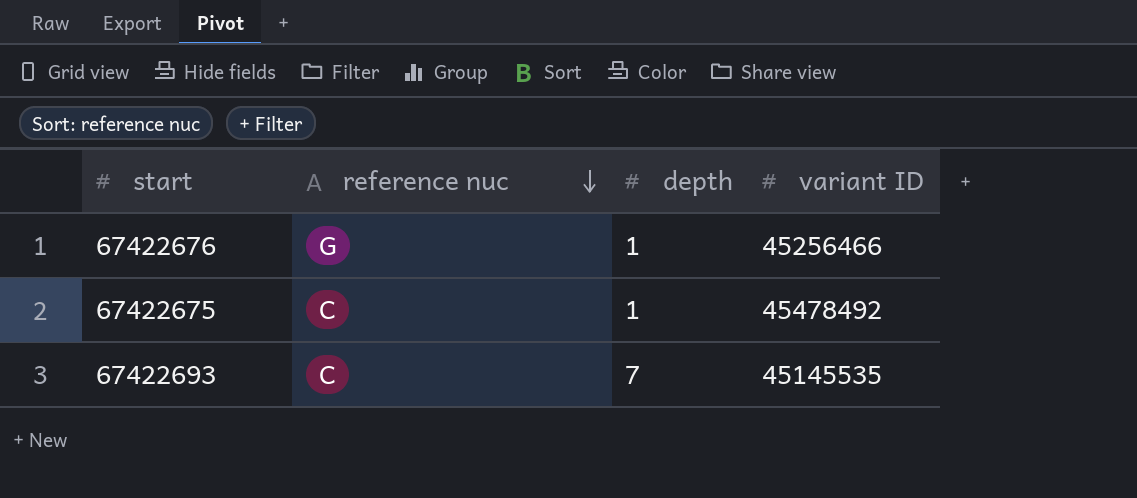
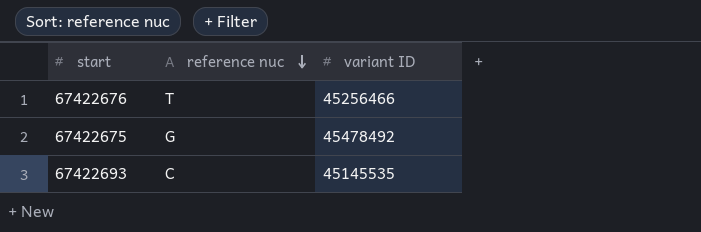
column depth | position: 3 -> none
67422676 | reference nuc: G -> T
67422675 | reference nuc: C -> G

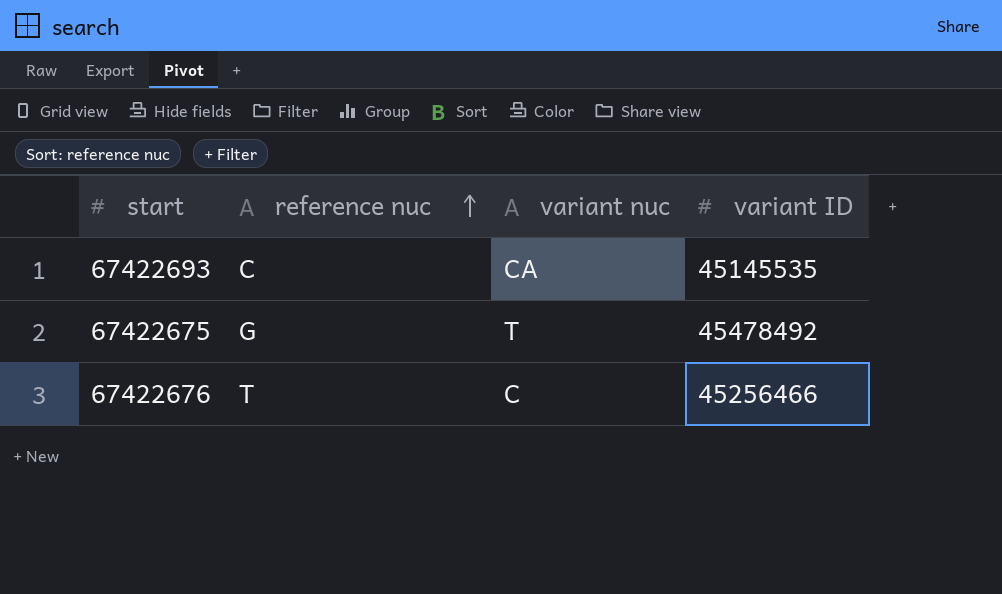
row order: reference nuc descending -> reference nuc ascending
column variant nuc | position: none -> 3

